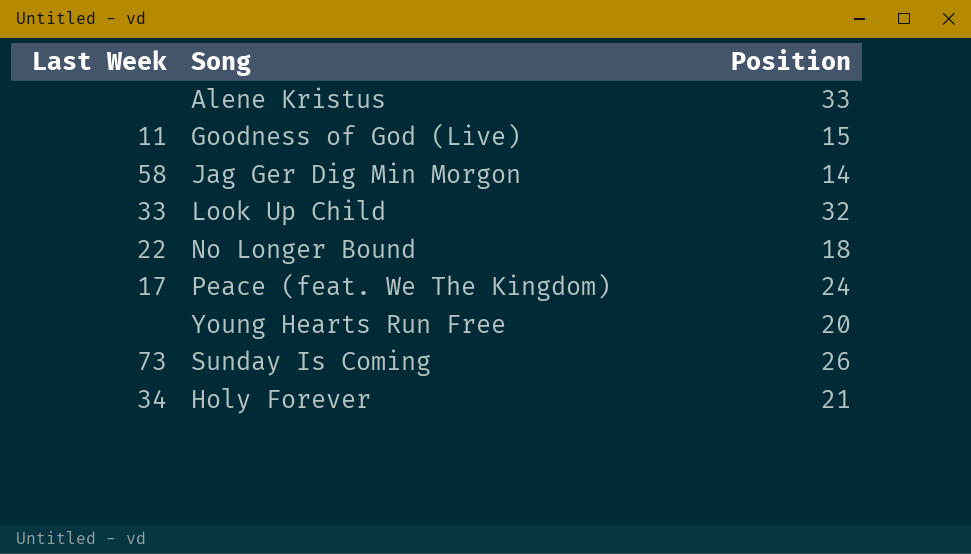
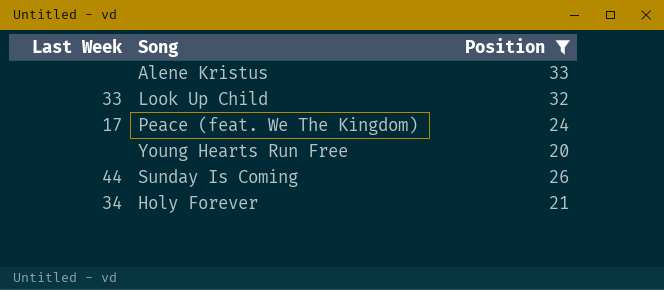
filter: none -> Position >= 20
Sunday Is Coming | Last Week: 73 -> 44

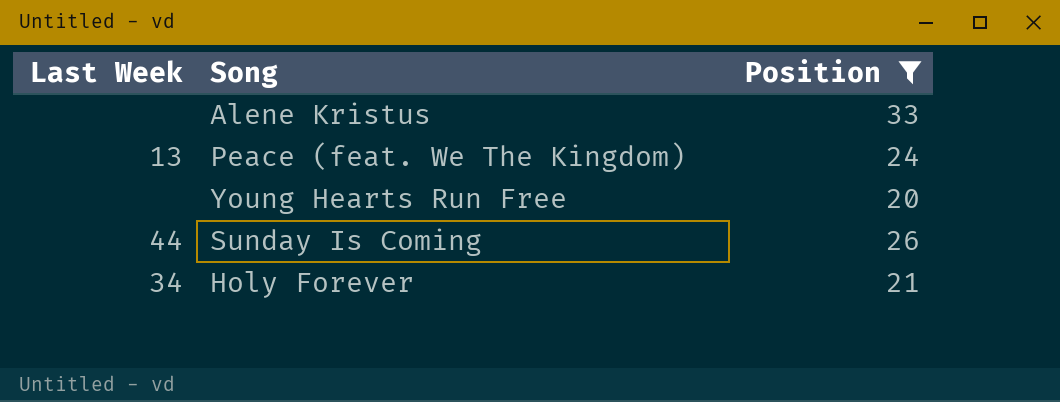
row Look Up Child: 33 | 32 -> none
Peace (feat. We The Kingdom) | Last Week: 17 -> 13

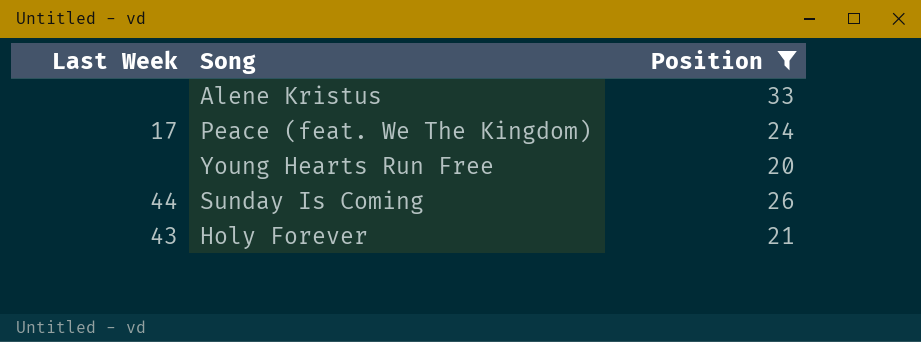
Peace (feat. We The Kingdom) | Last Week: 13 -> 17
Holy Forever | Last Week: 34 -> 43

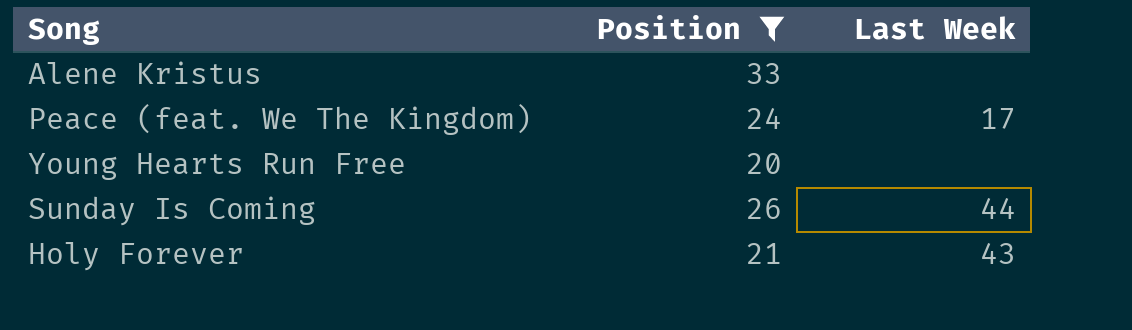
column Last Week | position: 1 -> 3

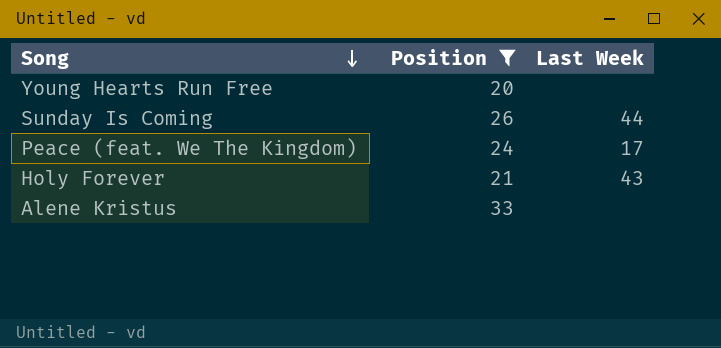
row order: none -> Song descending

